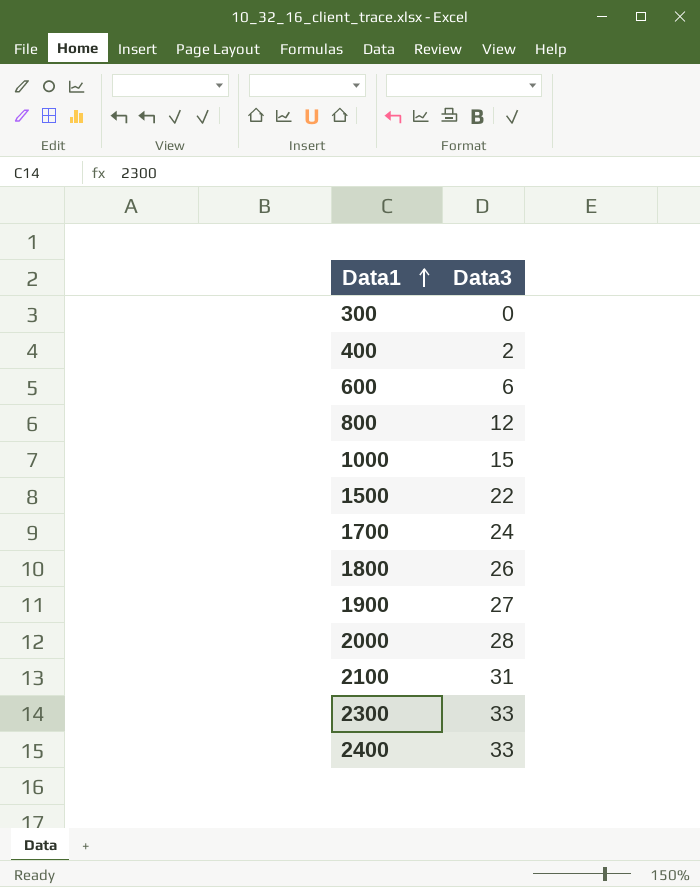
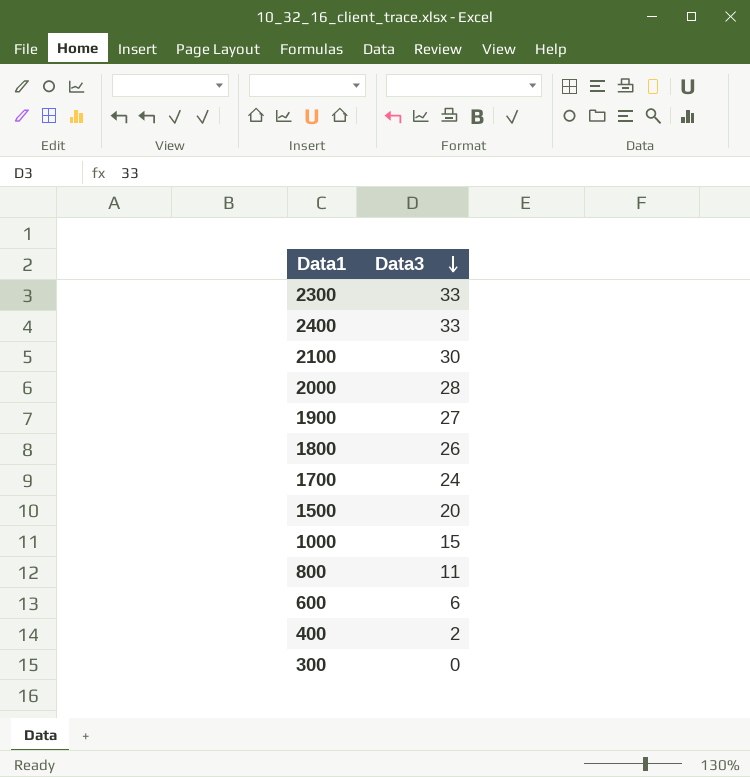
row order: Data1 ascending -> Data3 descending
2100 | Data3: 31 -> 30
1500 | Data3: 22 -> 20
800 | Data3: 12 -> 11

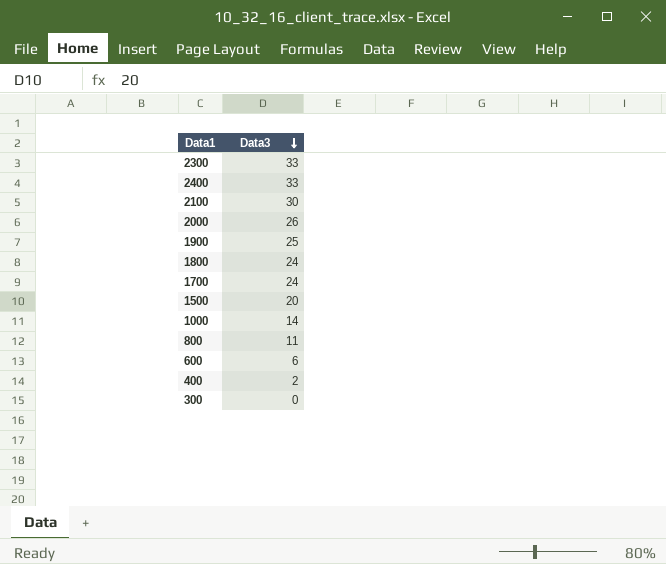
2000 | Data3: 28 -> 26
1900 | Data3: 27 -> 25
1800 | Data3: 26 -> 24
1000 | Data3: 15 -> 14

